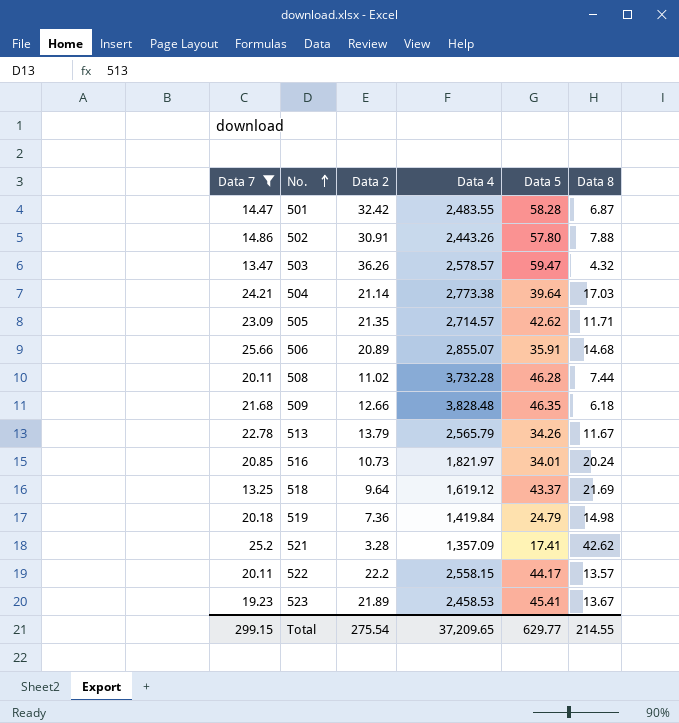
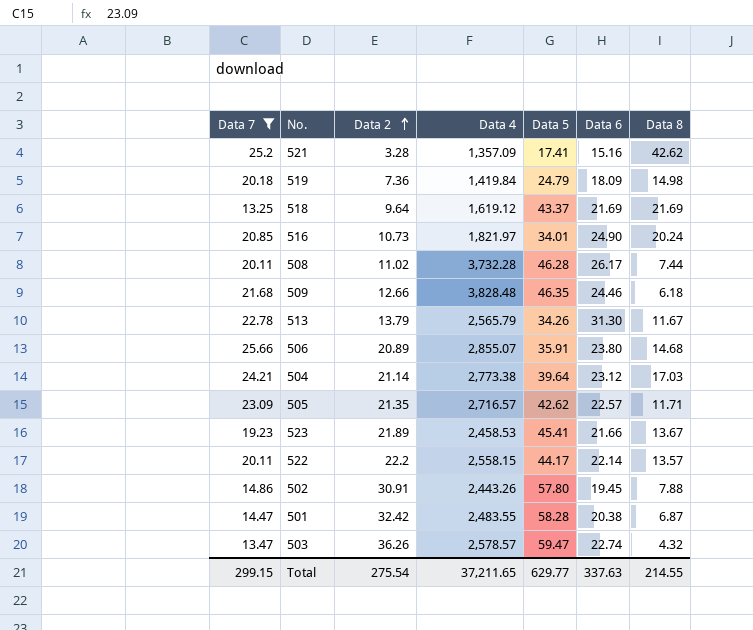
row order: No. ascending -> Data 2 ascending
column Data 6 | position: none -> 6
505 | Data 4: 2,714.57 -> 2,716.57
Total | Data 4: 37,209.65 -> 37,211.65

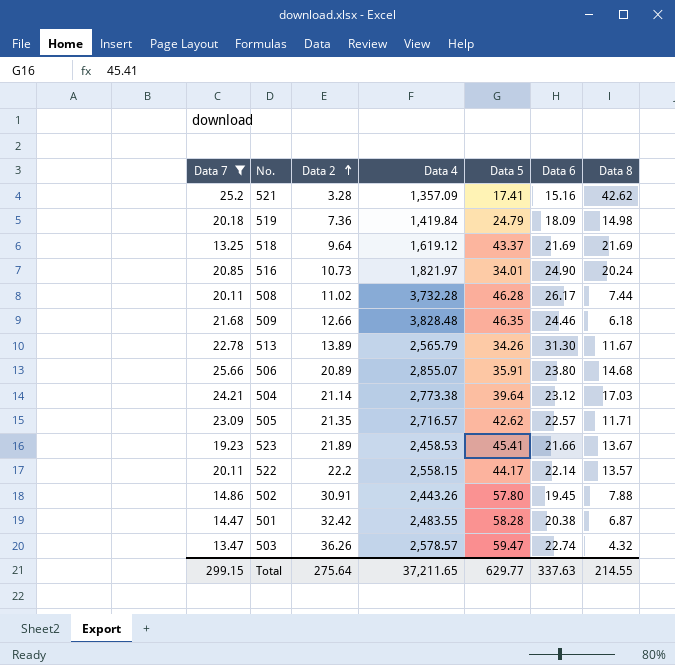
513 | Data 2: 13.79 -> 13.89
Total | Data 2: 275.54 -> 275.64

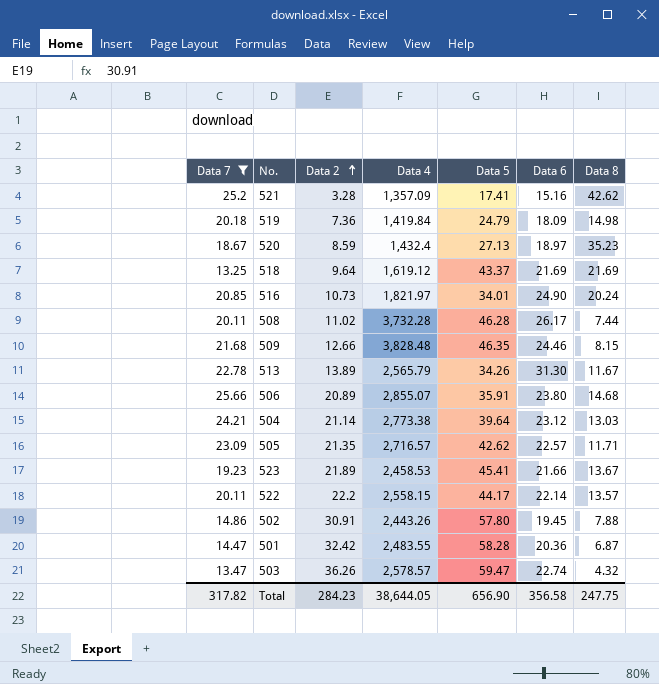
row 520: none -> 18.67 | 8.59 | 1,432.4 | 27.13 | 18.97 | 35.23
509 | Data 8: 6.18 -> 8.15
504 | Data 8: 17.03 -> 13.03
501 | Data 6: 20.38 -> 20.36
Total | Data 7: 299.15 -> 317.82
Total | Data 2: 275.64 -> 284.23
Total | Data 4: 37,211.65 -> 38,644.05
Total | Data 5: 629.77 -> 656.90
Total | Data 6: 337.63 -> 356.58
Total | Data 8: 214.55 -> 247.75

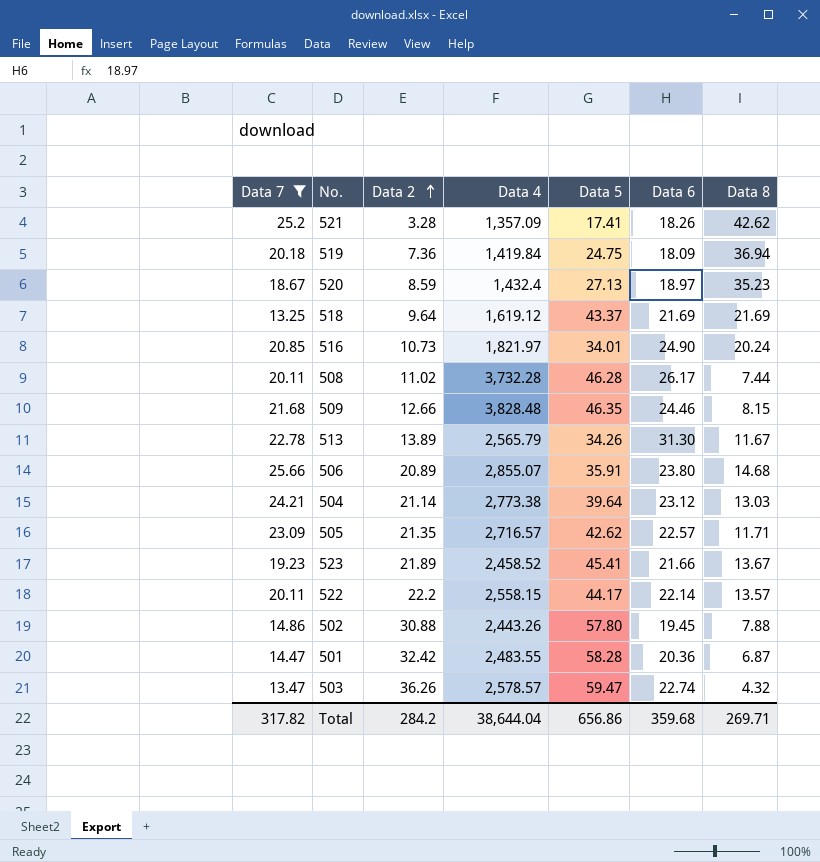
521 | Data 6: 15.16 -> 18.26
519 | Data 5: 24.79 -> 24.75
519 | Data 8: 14.98 -> 36.94
523 | Data 4: 2,458.53 -> 2,458.52
502 | Data 2: 30.91 -> 30.88
Total | Data 2: 284.23 -> 284.2
Total | Data 4: 38,644.05 -> 38,644.04
Total | Data 5: 656.90 -> 656.86
Total | Data 6: 356.58 -> 359.68
Total | Data 8: 247.75 -> 269.71

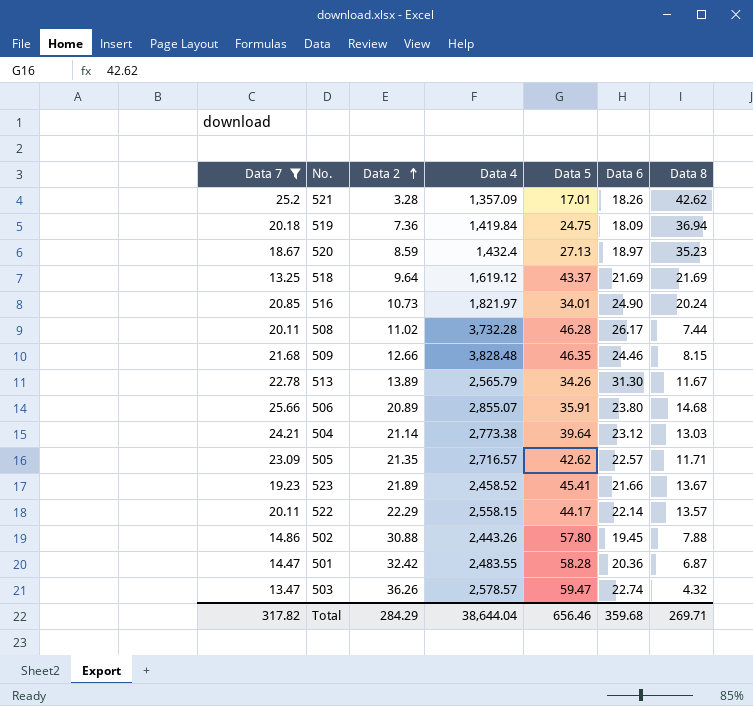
521 | Data 5: 17.41 -> 17.01
522 | Data 2: 22.2 -> 22.29
Total | Data 2: 284.2 -> 284.29
Total | Data 5: 656.86 -> 656.46

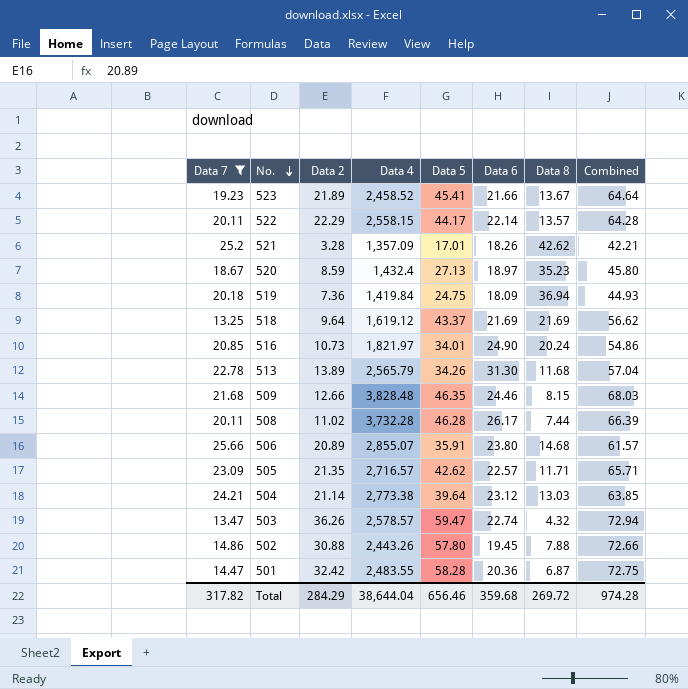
row order: Data 2 ascending -> No. descending
column Combined | formula: none -> [Data 7] + [Data 5]
513 | Data 8: 11.67 -> 11.68
Total | Data 8: 269.71 -> 269.72

